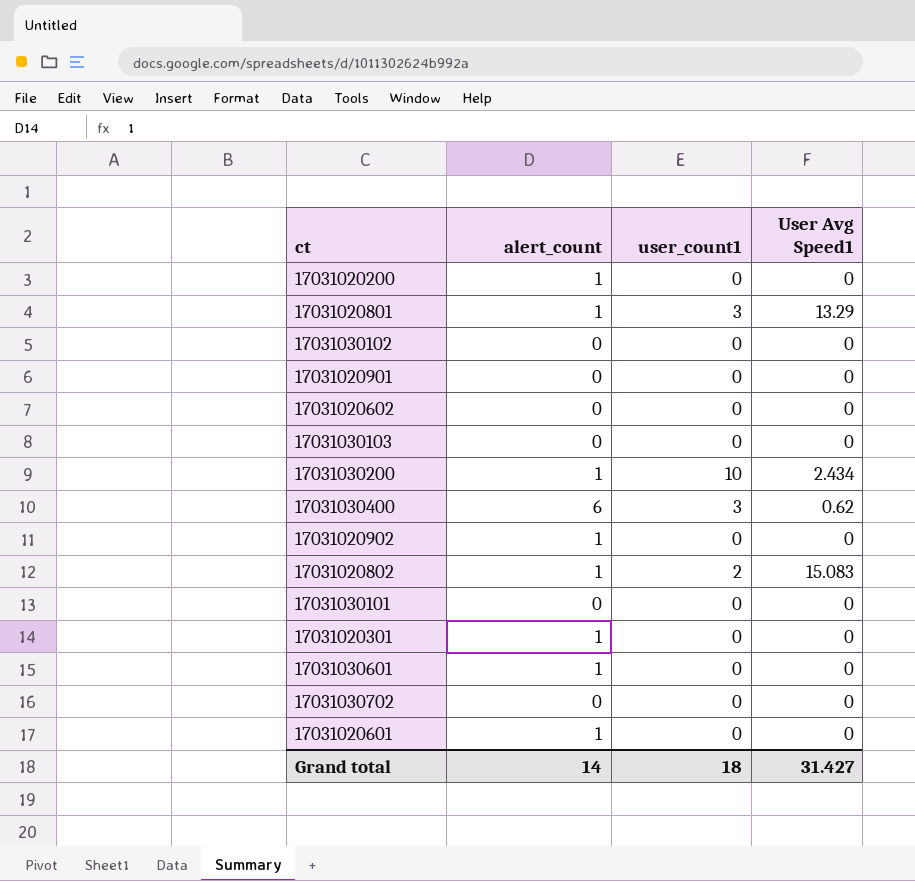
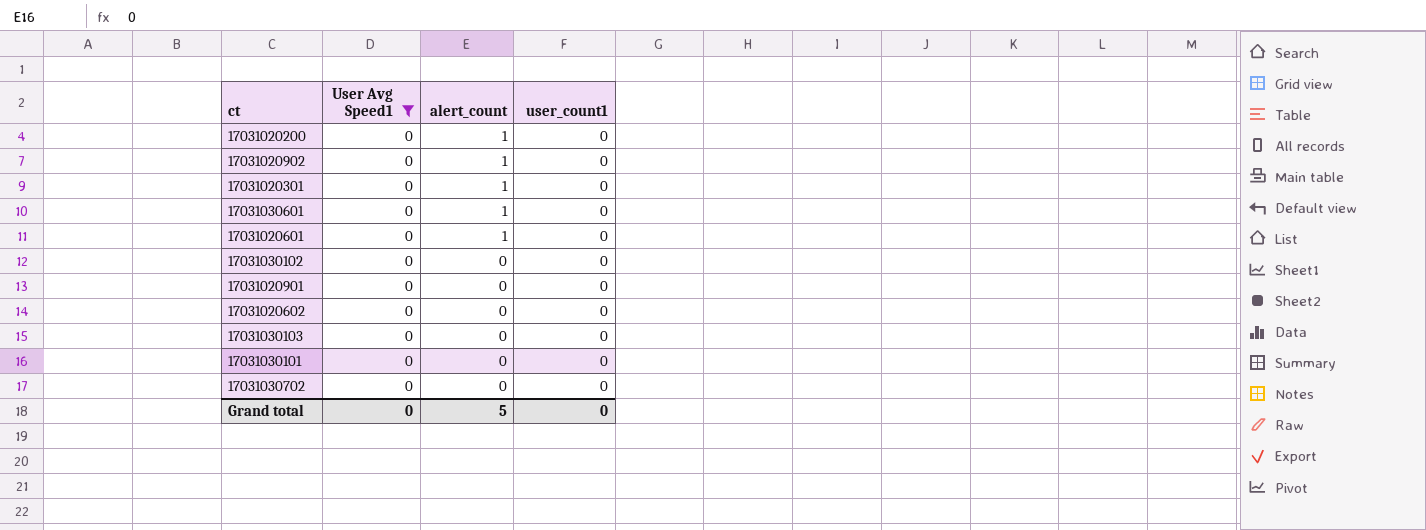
filter: none -> User Avg Speed1 = 0
row order: none -> alert_count descending
column User Avg Speed1 | position: 4 -> 2
Grand total | User Avg Speed1: 31.427 -> 0
Grand total | alert_count: 14 -> 5
Grand total | user_count1: 18 -> 0

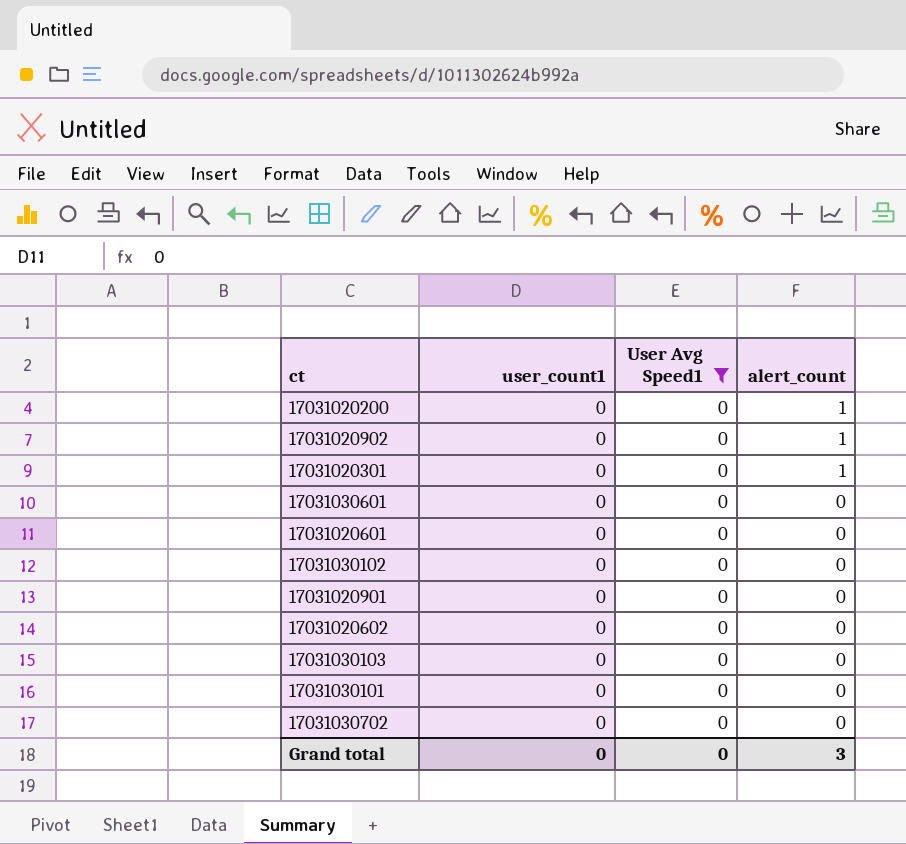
column user_count1 | position: 4 -> 2
17031030601 | alert_count: 1 -> 0
17031020601 | alert_count: 1 -> 0
Grand total | alert_count: 5 -> 3

